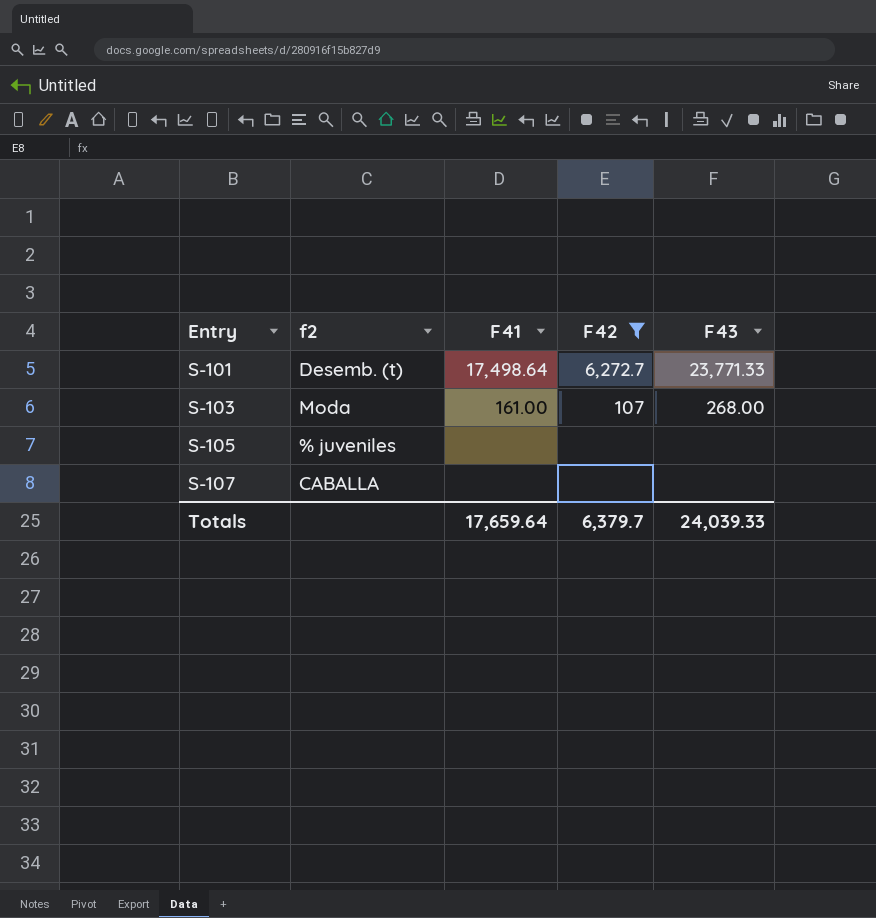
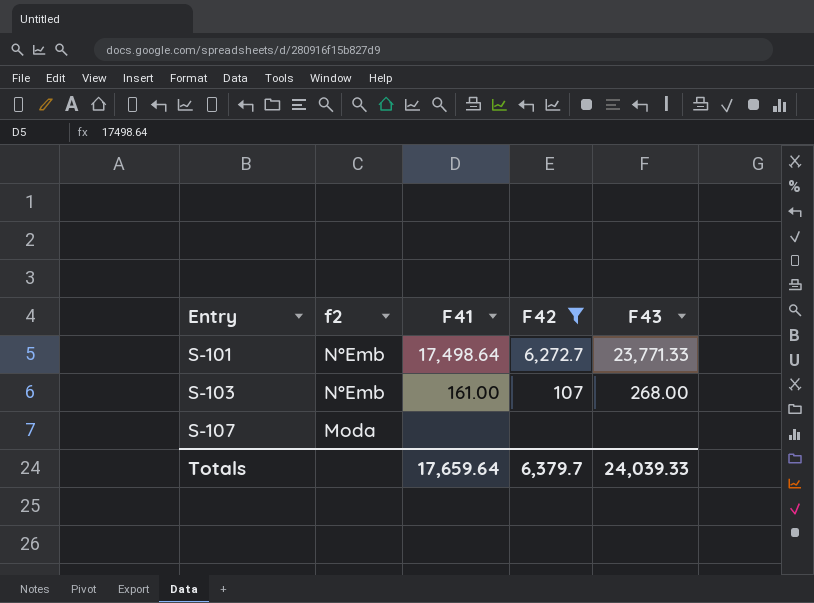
row S-105: % juveniles | none | none | none -> none
S-101 | f2: Desemb. (t) -> N°Emb
S-103 | f2: Moda -> N°Emb
S-107 | f2: CABALLA -> Moda

